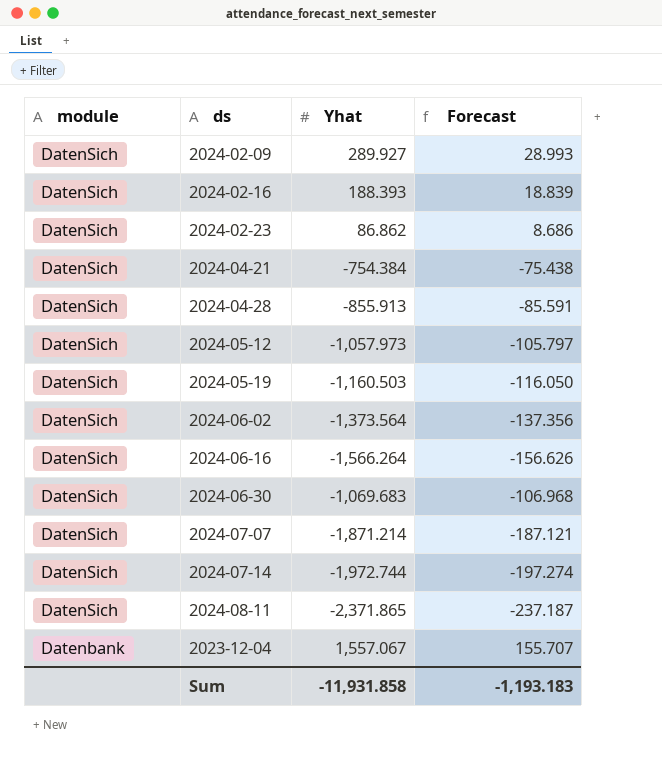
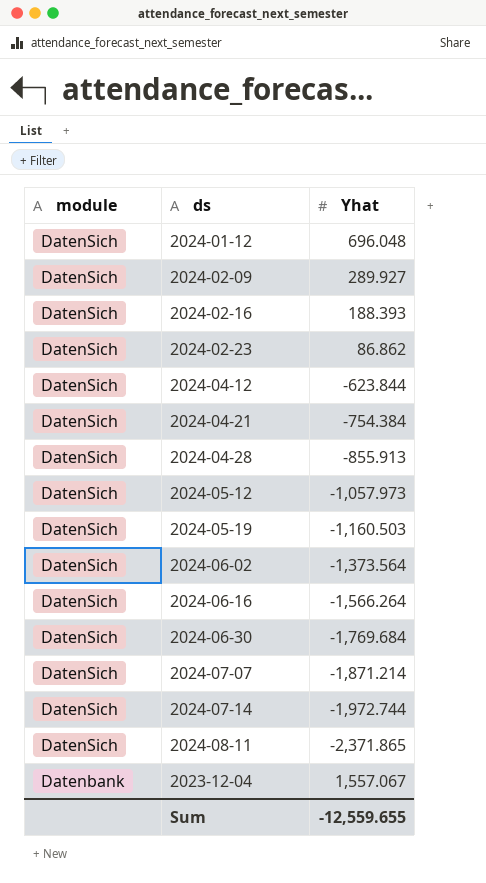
column Forecast | formula: [Yhat] * 0.1 -> none
row 2024-01-12: none -> DatenSich | 696.048
row 2024-04-12: none -> DatenSich | -623.844
2024-06-30 | Yhat: -1,069.683 -> -1,769.684
Sum | Yhat: -11,931.858 -> -12,559.655

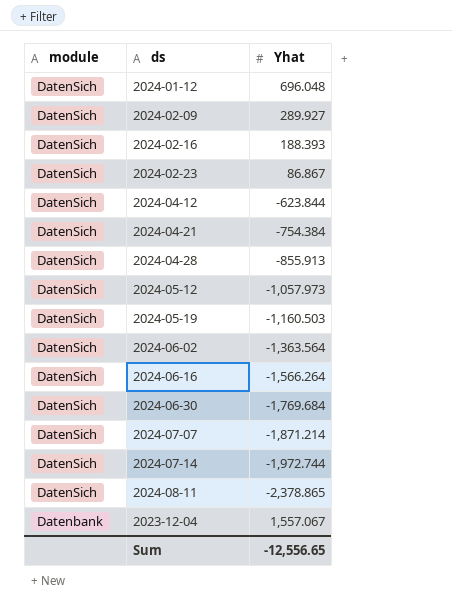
2024-02-23 | Yhat: 86.862 -> 86.867
2024-06-02 | Yhat: -1,373.564 -> -1,363.564
2024-08-11 | Yhat: -2,371.865 -> -2,378.865
Sum | Yhat: -12,559.655 -> -12,556.65

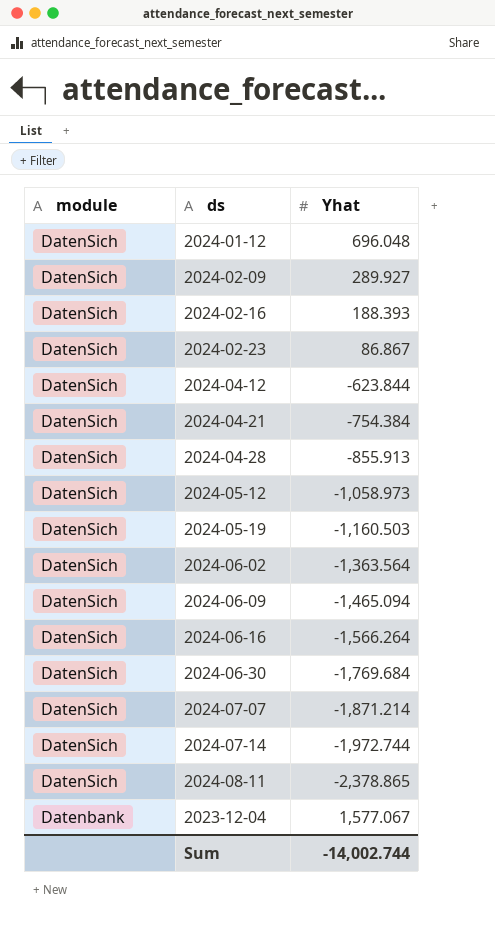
2024-05-12 | Yhat: -1,057.973 -> -1,058.973
row 2024-06-09: none -> DatenSich | -1,465.094
2023-12-04 | Yhat: 1,557.067 -> 1,577.067
Sum | Yhat: -12,556.65 -> -14,002.744

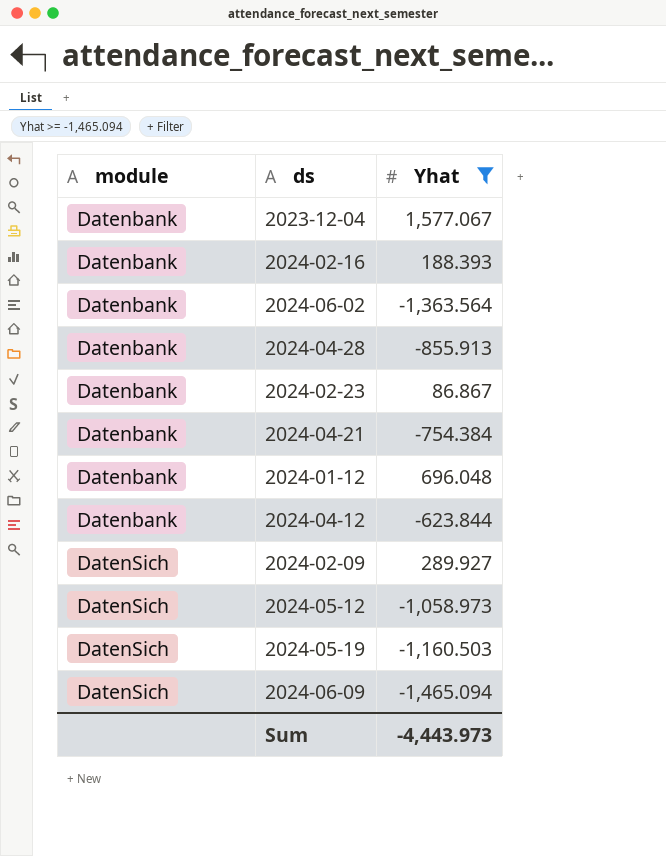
filter: none -> Yhat >= -1,465.094
row order: module descending -> module ascending
2024-02-16 | module: DatenSich -> Datenbank
2024-06-02 | module: DatenSich -> Datenbank
2024-04-28 | module: DatenSich -> Datenbank
2024-02-23 | module: DatenSich -> Datenbank
2024-04-21 | module: DatenSich -> Datenbank
2024-01-12 | module: DatenSich -> Datenbank
2024-04-12 | module: DatenSich -> Datenbank
Sum | Yhat: -14,002.744 -> -4,443.973

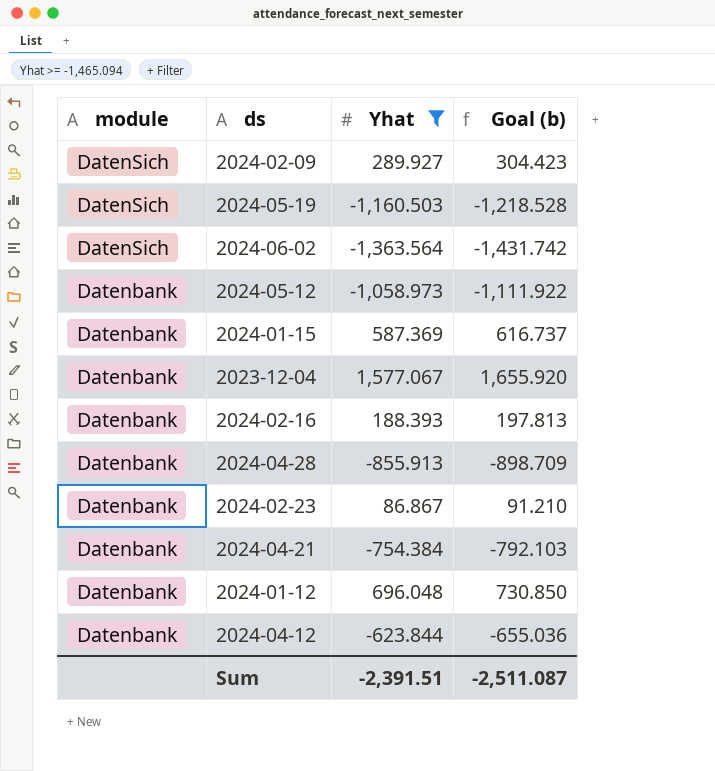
row order: module ascending -> module descending
column Goal (b) | formula: none -> [Yhat] * 1.05
row 2024-06-09: DatenSich | -1,465.094 -> none
2024-06-02 | module: Datenbank -> DatenSich
2024-05-12 | module: DatenSich -> Datenbank
row 2024-01-15: none -> Datenbank | 587.369 | 616.737
Sum | Yhat: -4,443.973 -> -2,391.51

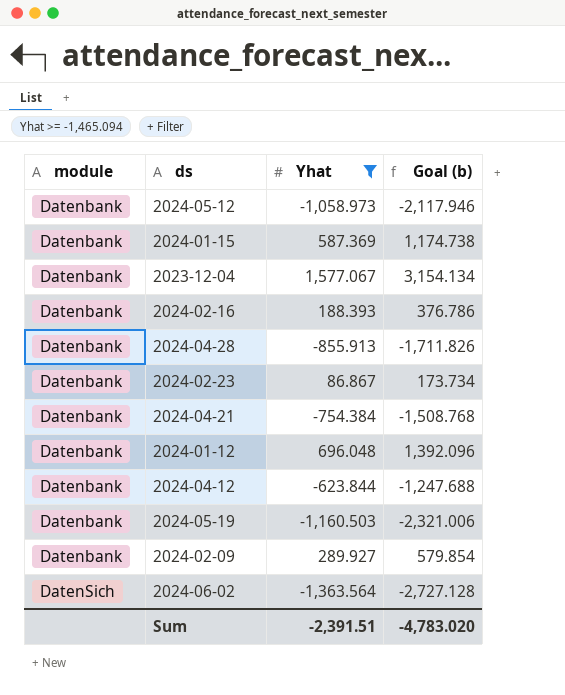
row order: module descending -> module ascending
column Goal (b) | formula: [Yhat] * 1.05 -> [Yhat] * 2
2024-05-19 | module: DatenSich -> Datenbank
2024-02-09 | module: DatenSich -> Datenbank
Sum | Goal (b): -2,511.087 -> -4,783.020

